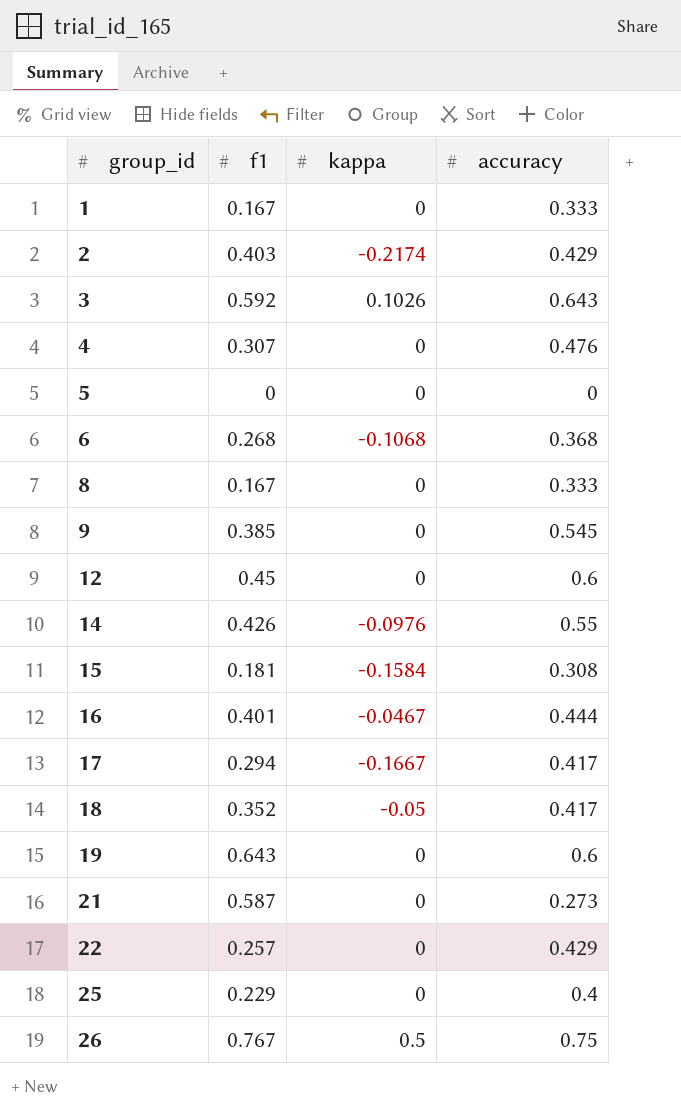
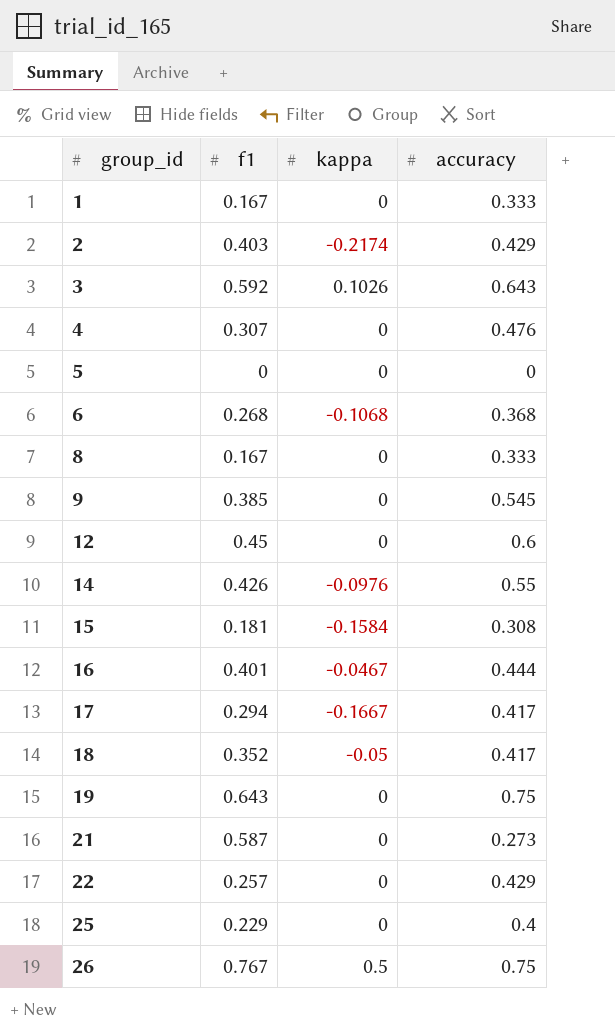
19 | accuracy: 0.6 -> 0.75

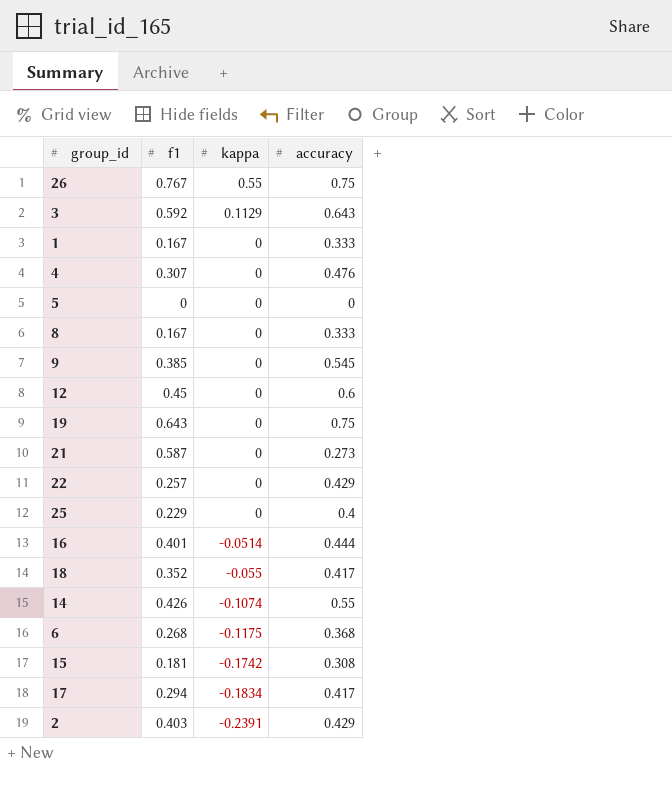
row order: group_id ascending -> kappa descending
26 | kappa: 0.5 -> 0.55
3 | kappa: 0.1026 -> 0.1129
16 | kappa: -0.0467 -> -0.0514
18 | kappa: -0.05 -> -0.055
14 | kappa: -0.0976 -> -0.1074
6 | kappa: -0.1068 -> -0.1175
15 | kappa: -0.1584 -> -0.1742
17 | kappa: -0.1667 -> -0.1834
2 | kappa: -0.2174 -> -0.2391

